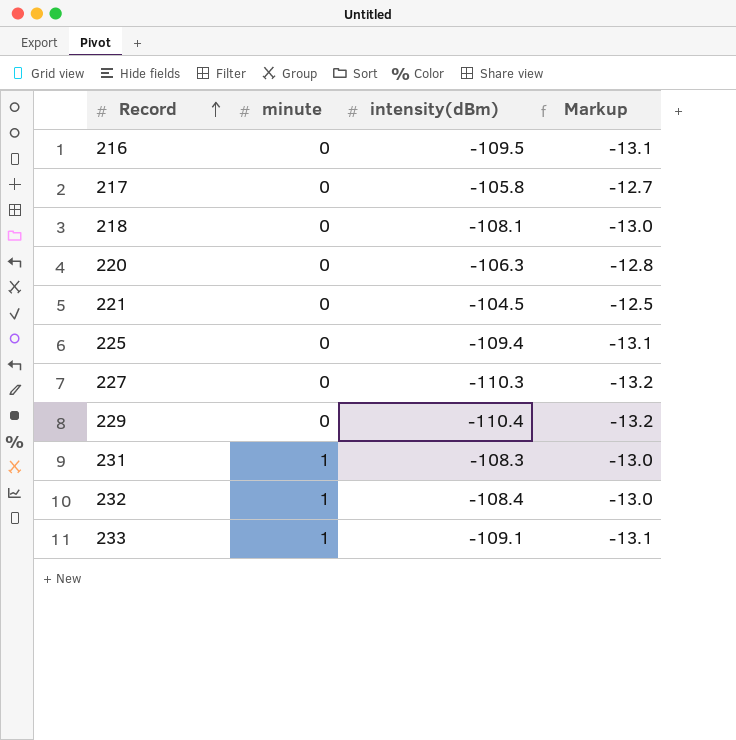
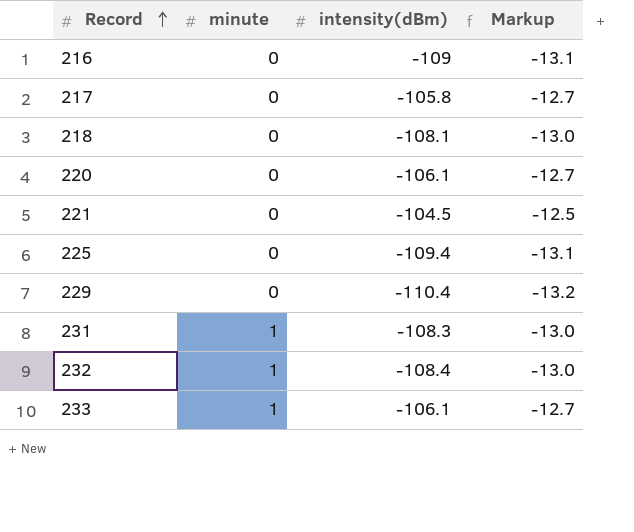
row 227: 0 | -110.3 | -13.2 -> none
216 | intensity(dBm): -109.5 -> -109
220 | intensity(dBm): -106.3 -> -106.1
220 | Markup: -12.8 -> -12.7
233 | intensity(dBm): -109.1 -> -106.1
233 | Markup: -13.1 -> -12.7

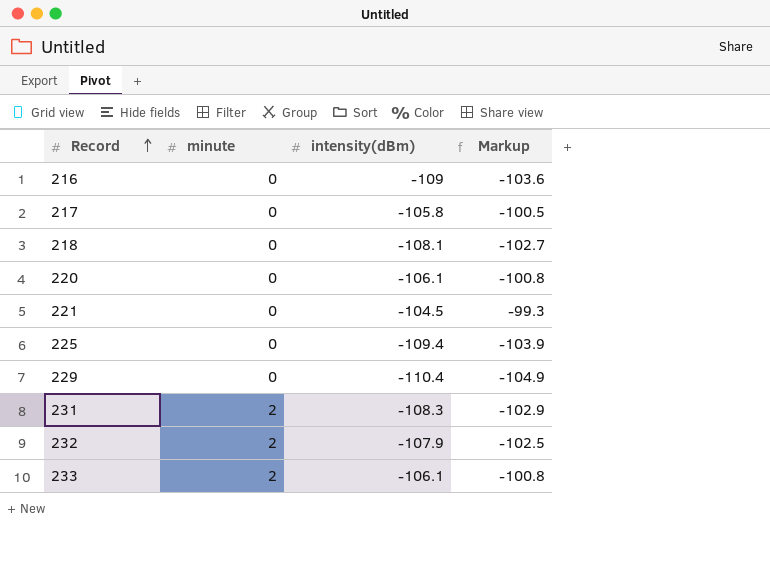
column Markup | formula: [intensity(dBm)] * 0.12 -> [intensity(dBm)] * 0.95
231 | minute: 1 -> 2
232 | minute: 1 -> 2
232 | intensity(dBm): -108.4 -> -107.9
233 | minute: 1 -> 2

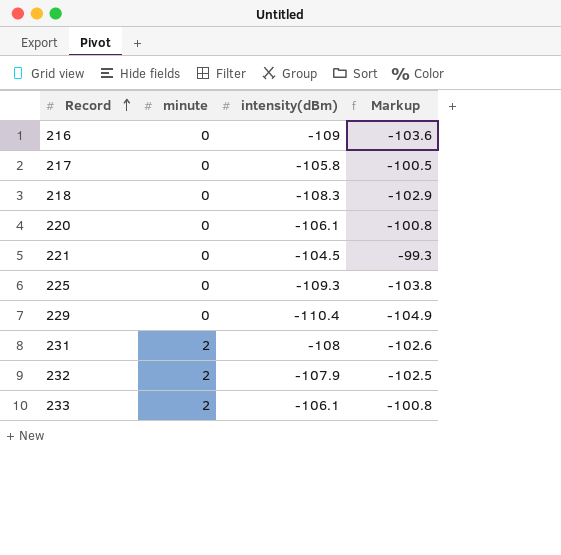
218 | intensity(dBm): -108.1 -> -108.3
218 | Markup: -102.7 -> -102.9
225 | intensity(dBm): -109.4 -> -109.3
225 | Markup: -103.9 -> -103.8
231 | intensity(dBm): -108.3 -> -108
231 | Markup: -102.9 -> -102.6

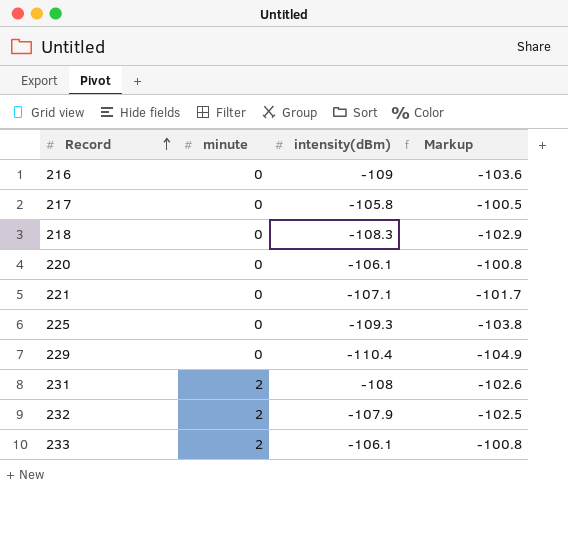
221 | intensity(dBm): -104.5 -> -107.1
221 | Markup: -99.3 -> -101.7

